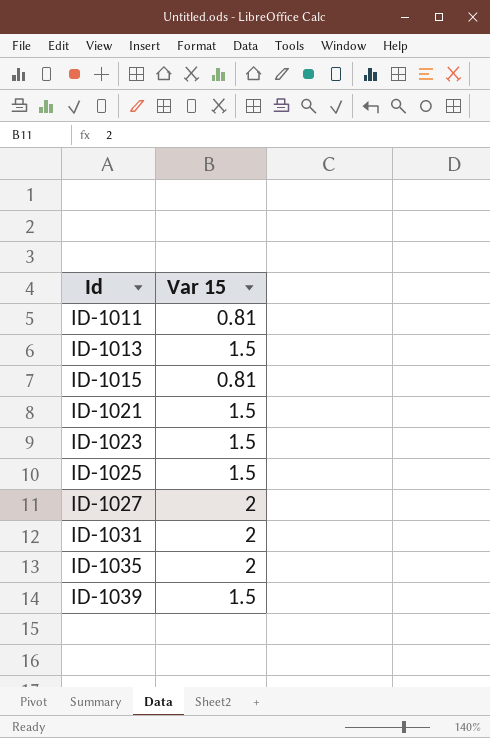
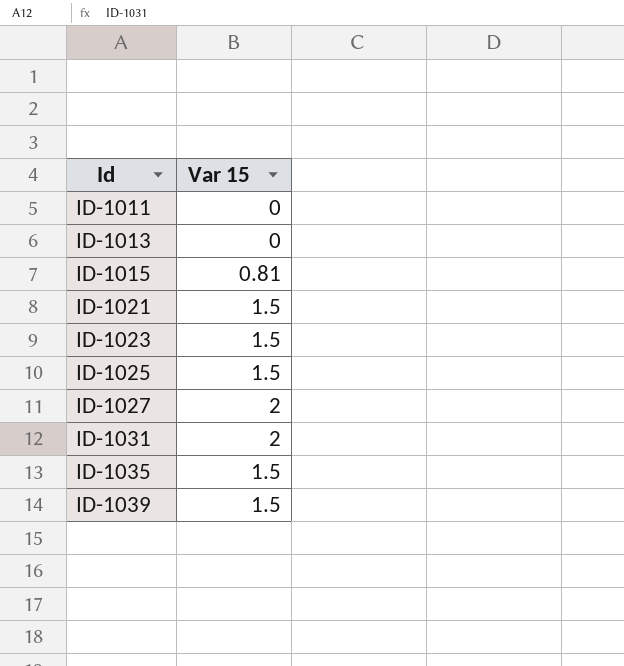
ID-1011 | Var 15: 0.81 -> 0
ID-1013 | Var 15: 1.5 -> 0
ID-1035 | Var 15: 2 -> 1.5

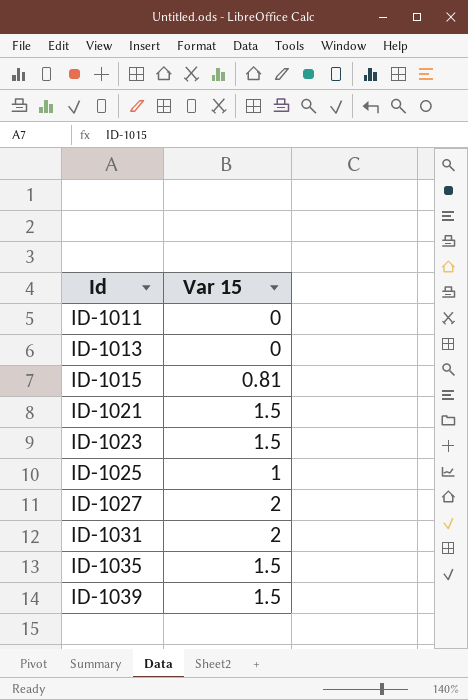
ID-1025 | Var 15: 1.5 -> 1

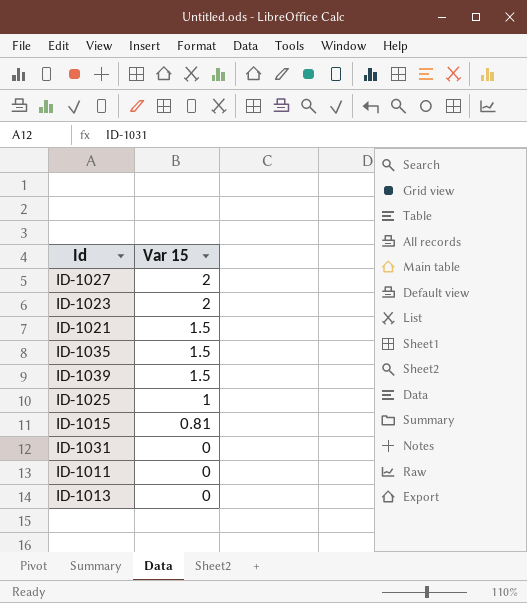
row order: Id ascending -> Var 15 descending
ID-1023 | Var 15: 1.5 -> 2
ID-1031 | Var 15: 2 -> 0

